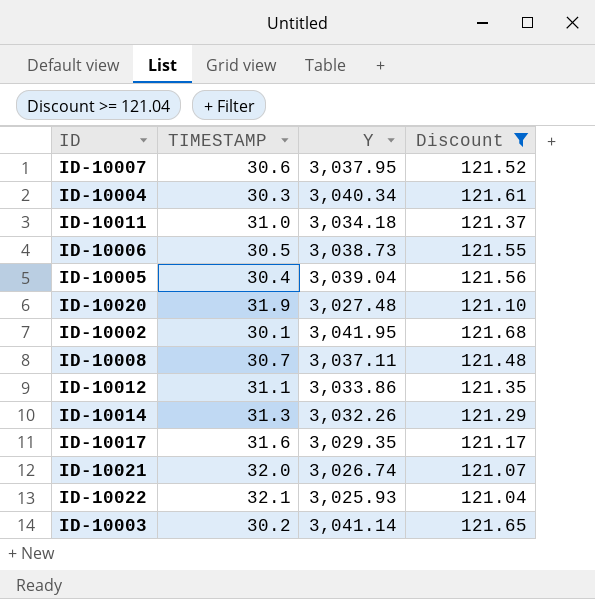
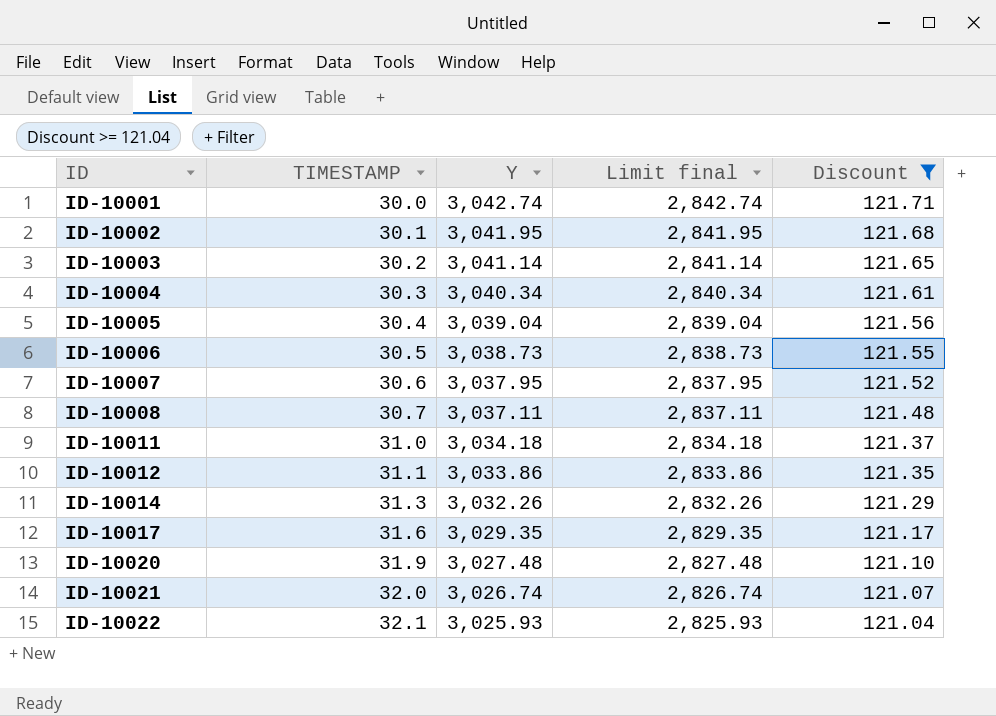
row order: none -> ID ascending
column Limit final | formula: none -> [Y] - 200
row ID-10001: none -> 30.0 | 3,042.74 | 2,842.74 | 121.71

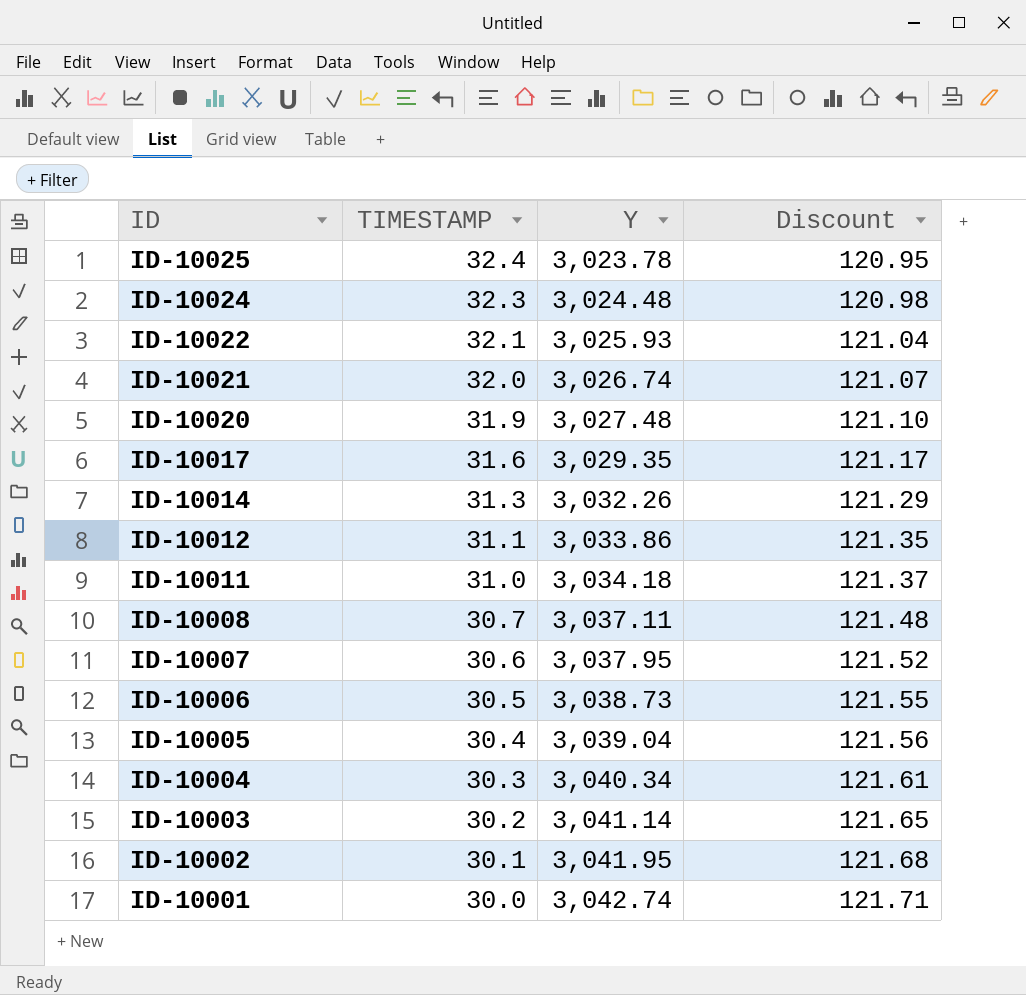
filter: Discount >= 121.04 -> none
row order: ID ascending -> ID descending
column Limit final | formula: [Y] - 200 -> none

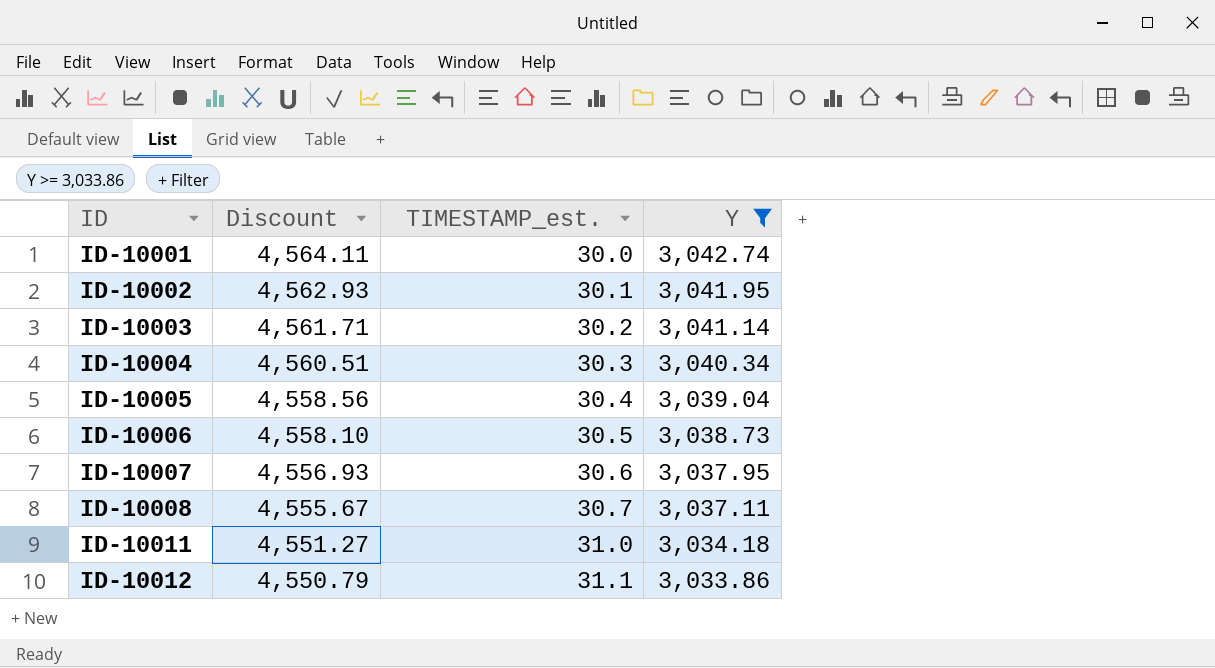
filter: none -> Y >= 3,033.86
row order: ID descending -> ID ascending
column Discount | formula: [Y] * 0.04 -> [Y] * 1.5
column Discount | position: 4 -> 2
column name: TIMESTAMP -> TIMESTAMP_est.

